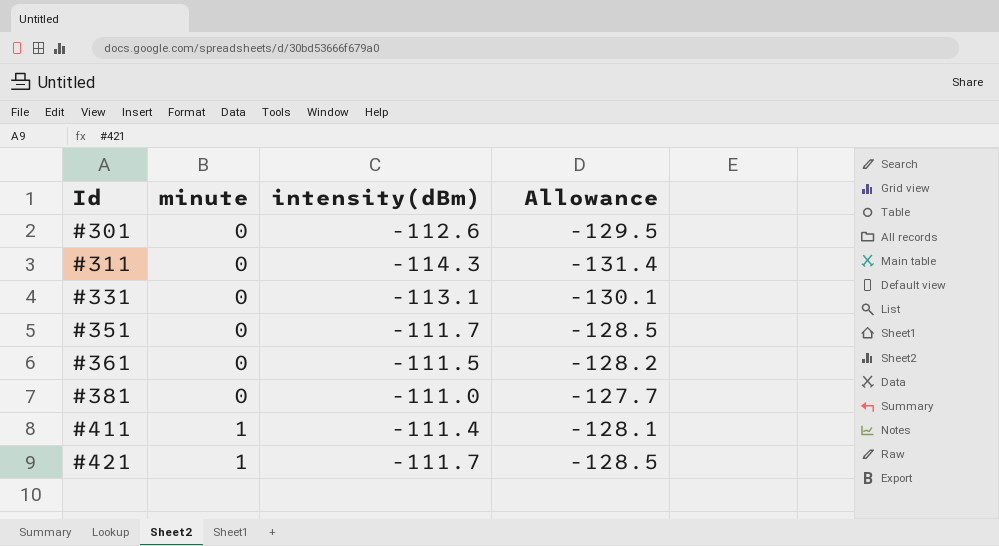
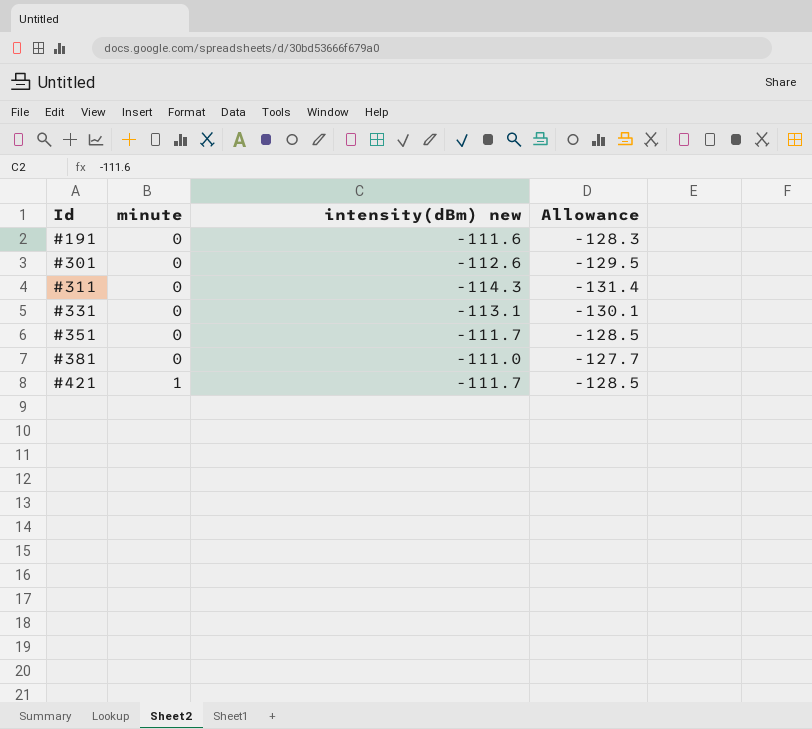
column name: intensity(dBm) -> intensity(dBm) new
row #361: 0 | -111.5 | -128.2 -> none
row #411: 1 | -111.4 | -128.1 -> none
row #191: none -> 0 | -111.6 | -128.3

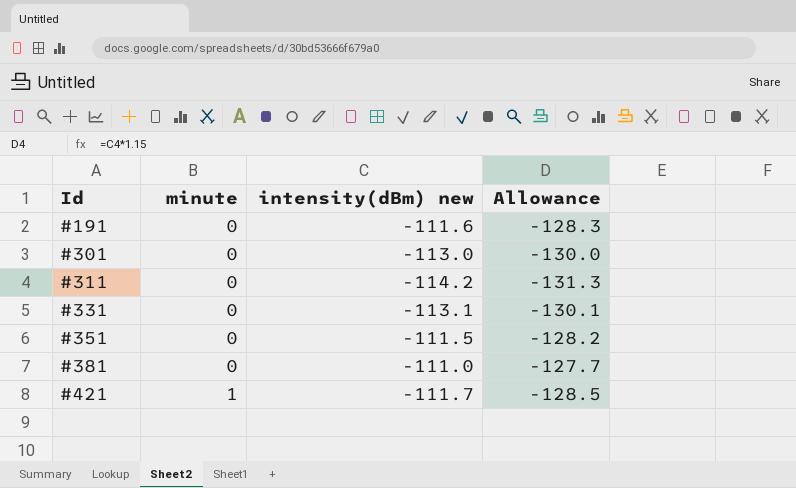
#301 | intensity(dBm) new: -112.6 -> -113.0
#301 | Allowance: -129.5 -> -130.0
#311 | intensity(dBm) new: -114.3 -> -114.2
#311 | Allowance: -131.4 -> -131.3
#351 | intensity(dBm) new: -111.7 -> -111.5
#351 | Allowance: -128.5 -> -128.2

